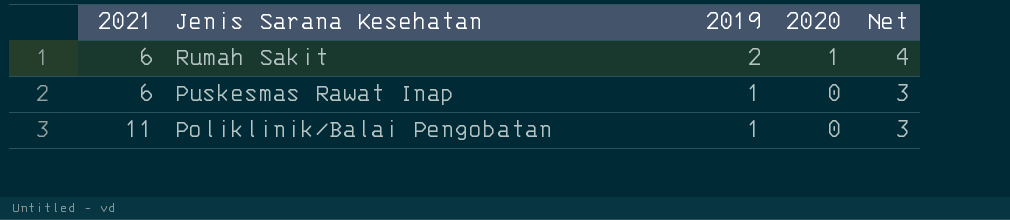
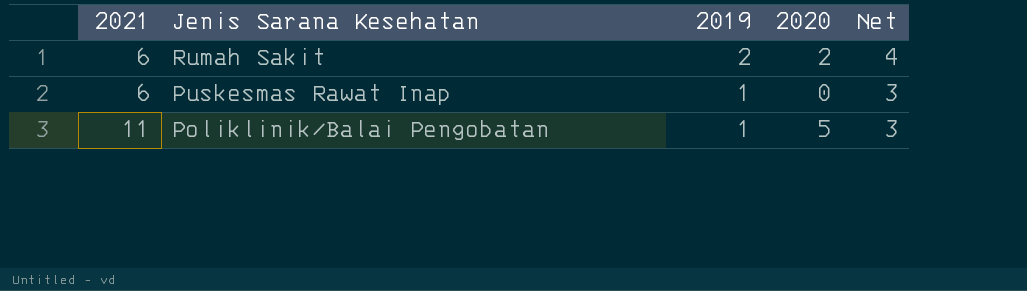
Rumah Sakit | 2020: 1 -> 2
Poliklinik/Balai Pengobatan | 2020: 0 -> 5

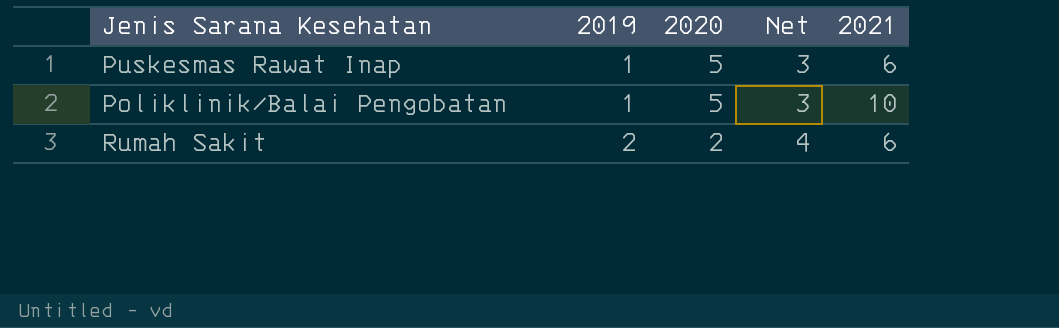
row order: 2021 ascending -> 2019 ascending
column 2021 | position: 1 -> 5
Puskesmas Rawat Inap | 2020: 0 -> 5
Poliklinik/Balai Pengobatan | 2021: 11 -> 10

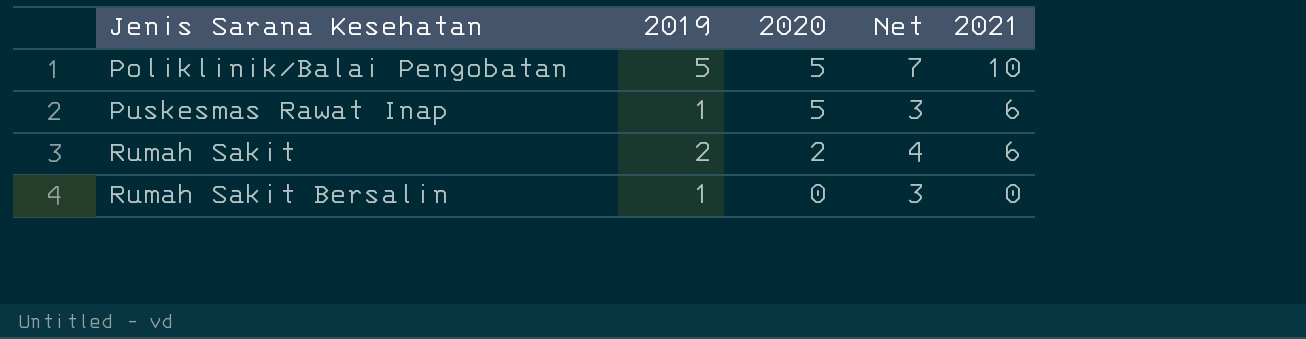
row order: 2019 ascending -> Jenis Sarana Kesehatan ascending
Poliklinik/Balai Pengobatan | 2019: 1 -> 5
Poliklinik/Balai Pengobatan | Net: 3 -> 7
row Rumah Sakit Bersalin: none -> 1 | 0 | 3 | 0

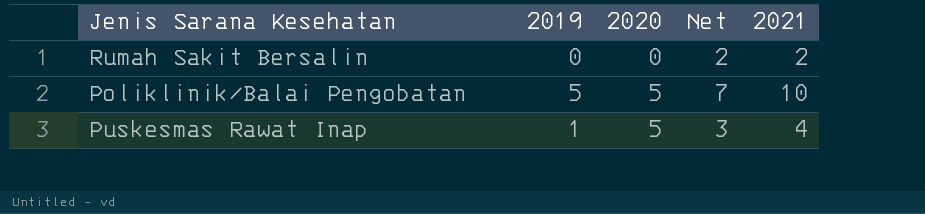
row order: Jenis Sarana Kesehatan ascending -> 2020 ascending
row Rumah Sakit: 2 | 2 | 4 | 6 -> none
Rumah Sakit Bersalin | 2019: 1 -> 0
Rumah Sakit Bersalin | Net: 3 -> 2
Rumah Sakit Bersalin | 2021: 0 -> 2
Puskesmas Rawat Inap | 2021: 6 -> 4

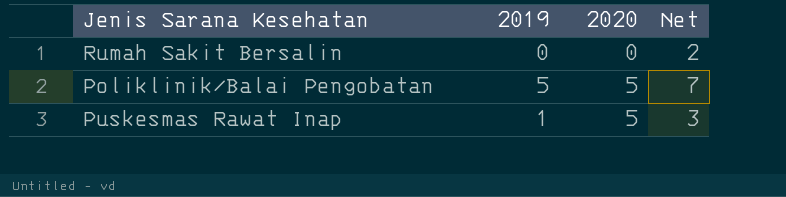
column 2021 | position: 5 -> none

